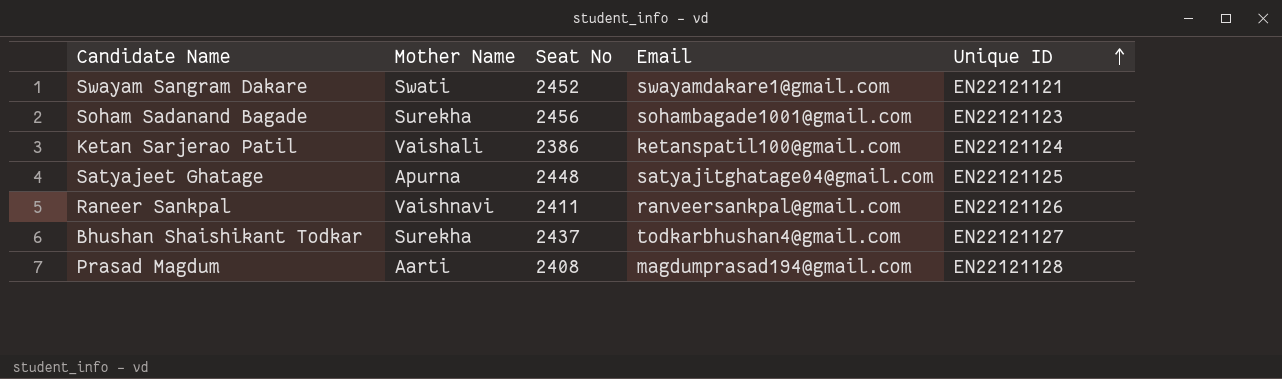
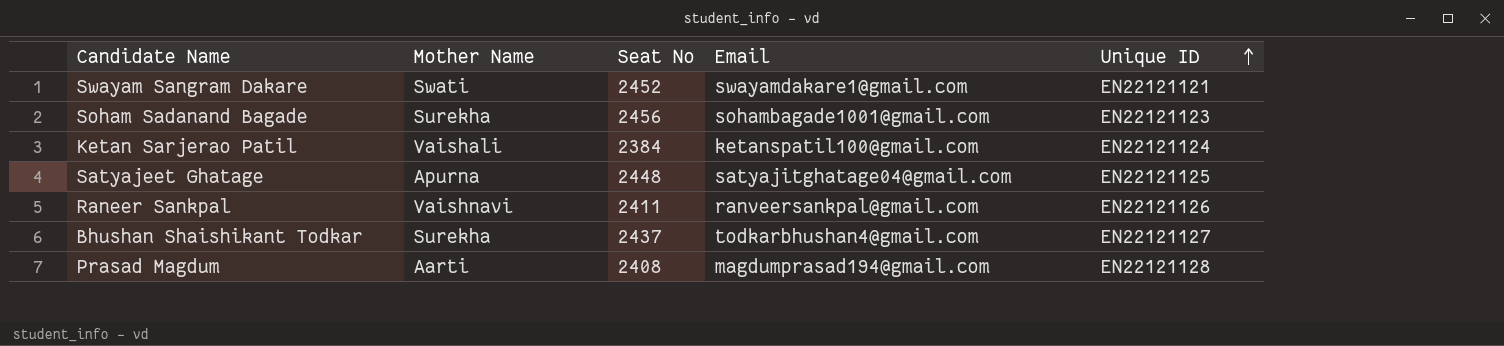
Ketan Sarjerao Patil | Seat No: 2386 -> 2384

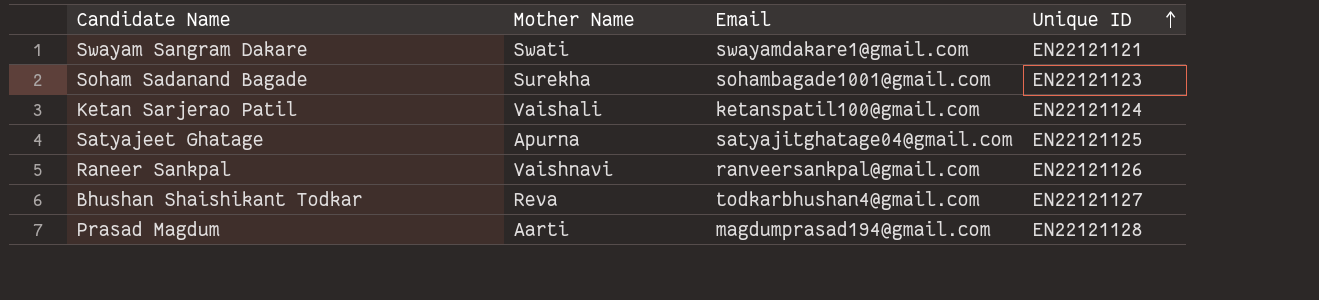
column Seat No | position: 3 -> none
Bhushan Shaishikant Todkar | Mother Name: Surekha -> Reva

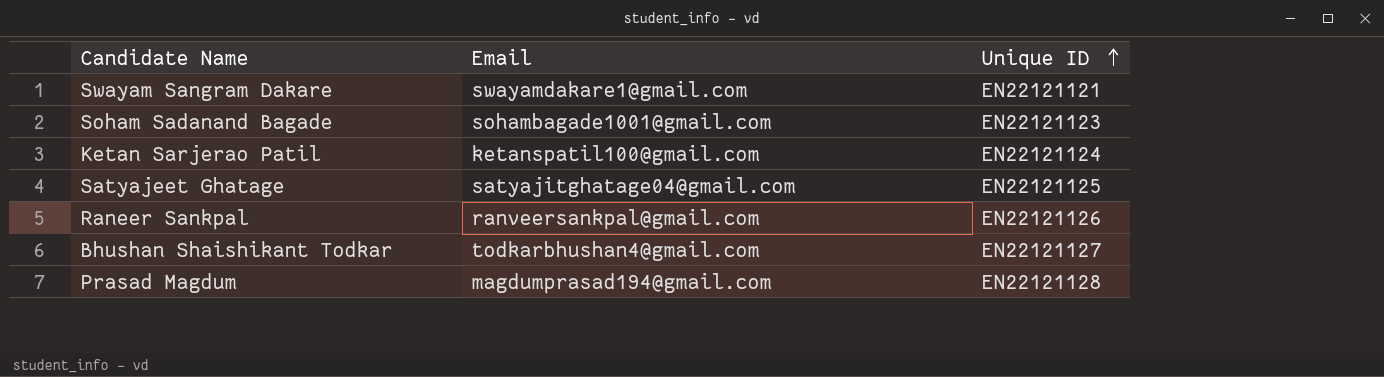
column Mother Name | position: 2 -> none

